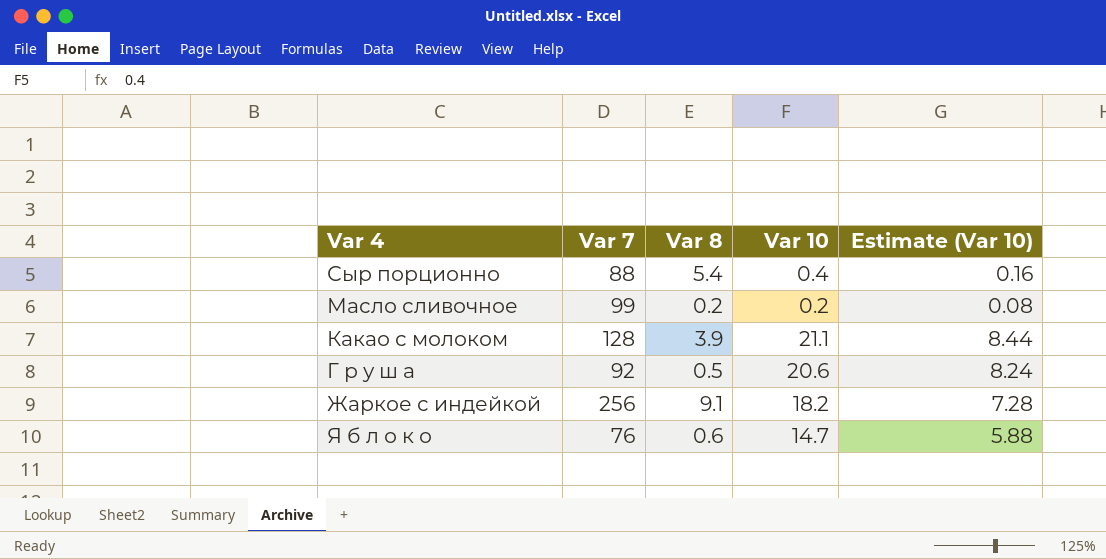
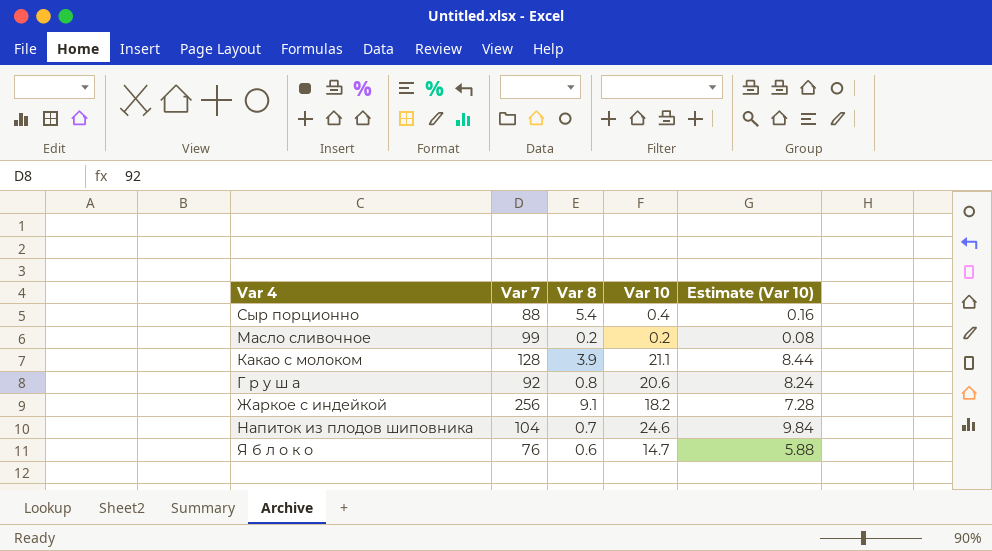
Г р у ш а | Var 8: 0.5 -> 0.8
row Напиток из плодов шиповника: none -> 104 | 0.7 | 24.6 | 9.84

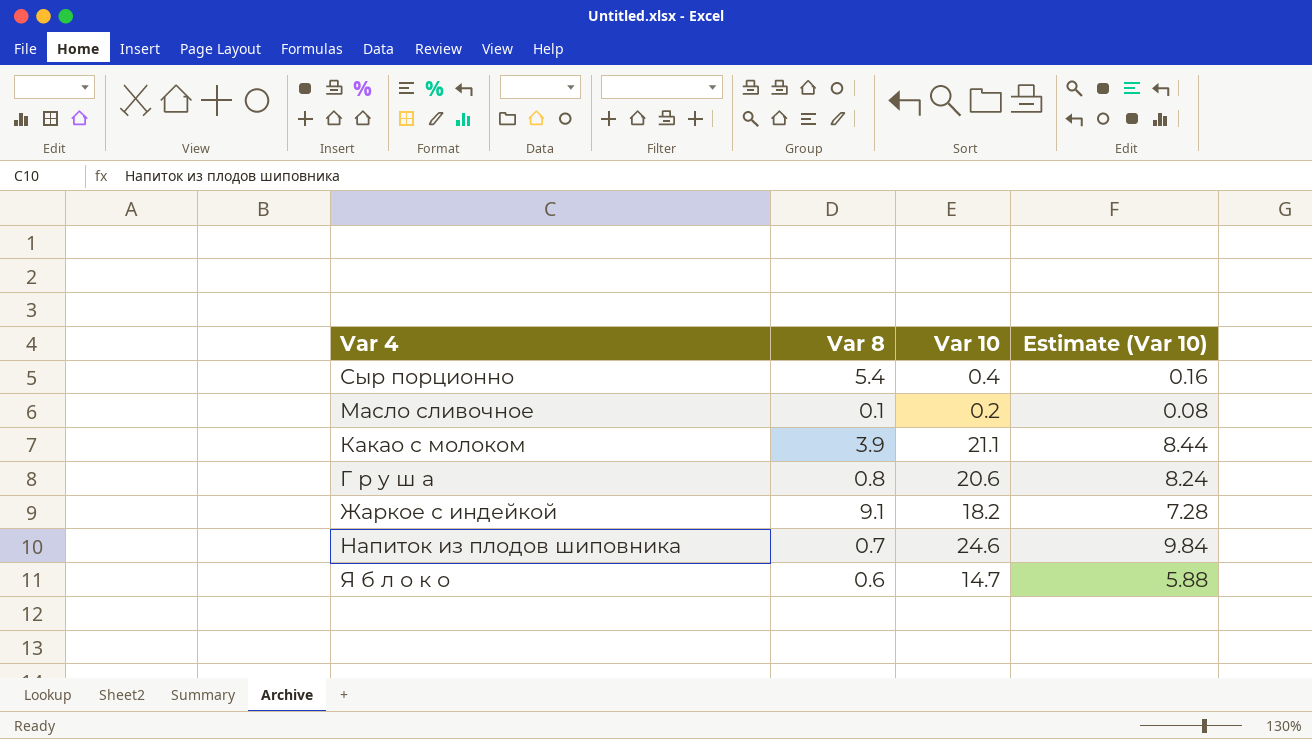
column Var 7 | position: 2 -> none
Масло сливочное | Var 8: 0.2 -> 0.1

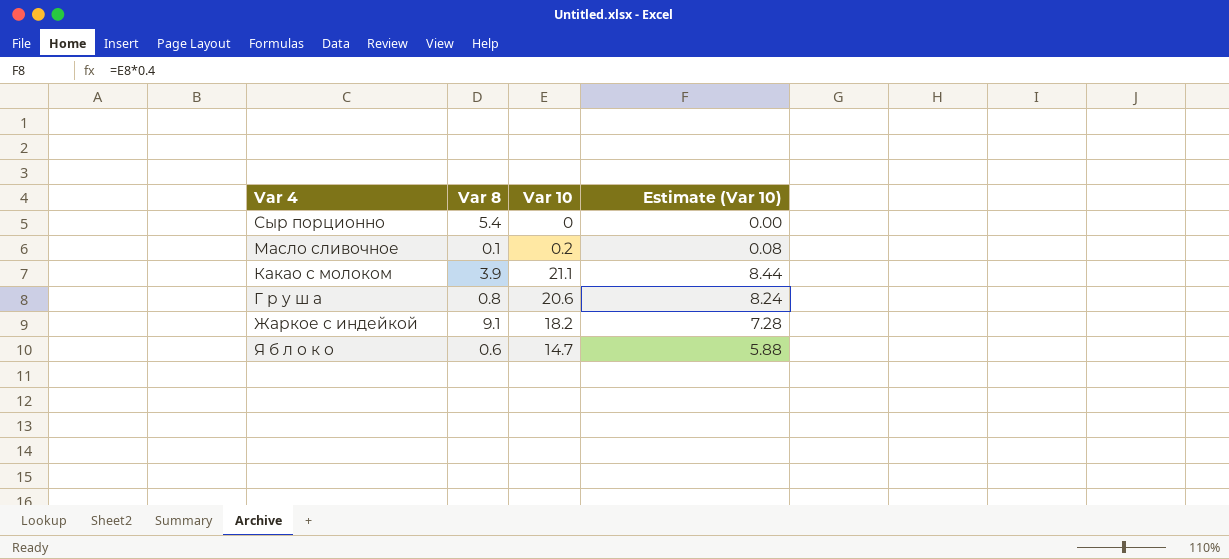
row Напиток из плодов шиповника: 0.7 | 24.6 | 9.84 -> none
Сыр порционно | Var 10: 0.4 -> 0
Сыр порционно | Estimate (Var 10): 0.16 -> 0.00

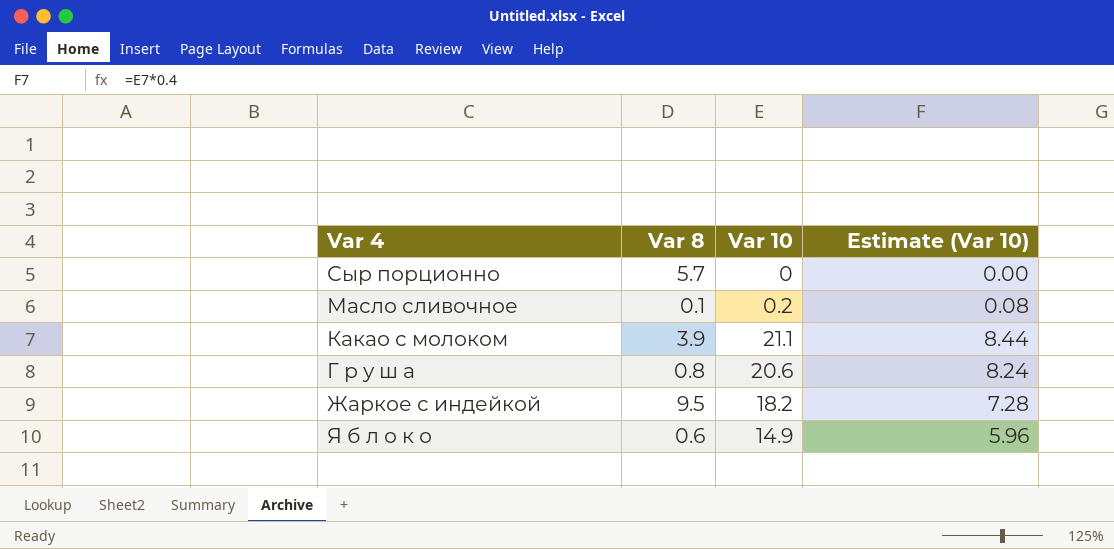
Сыр порционно | Var 8: 5.4 -> 5.7
Жаркое с индейкой | Var 8: 9.1 -> 9.5
Я б л о к о | Var 10: 14.7 -> 14.9
Я б л о к о | Estimate (Var 10): 5.88 -> 5.96

